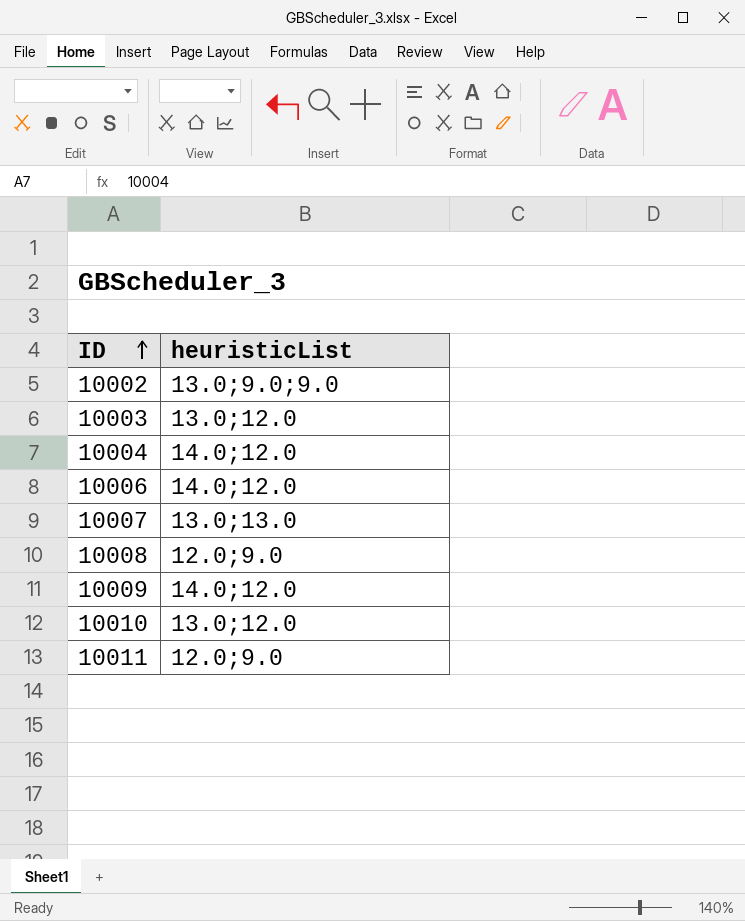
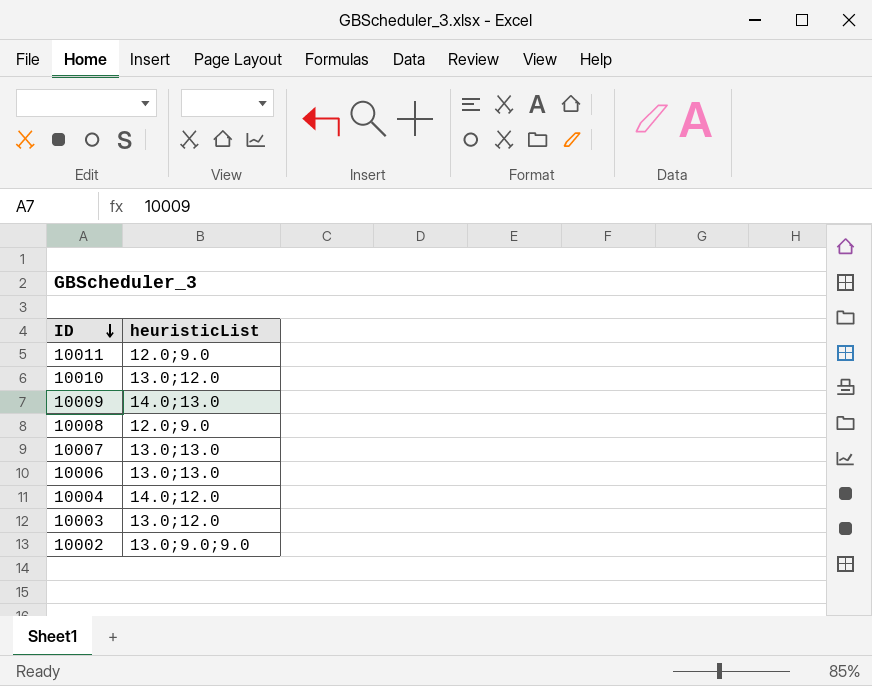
row order: ID ascending -> ID descending
10009 | heuristicList: 14.0;12.0 -> 14.0;13.0
10006 | heuristicList: 14.0;12.0 -> 13.0;13.0

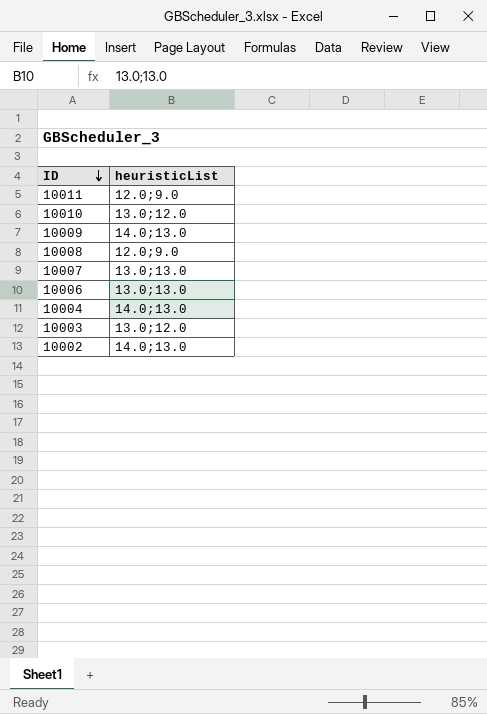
10004 | heuristicList: 14.0;12.0 -> 14.0;13.0
10002 | heuristicList: 13.0;9.0;9.0 -> 14.0;13.0

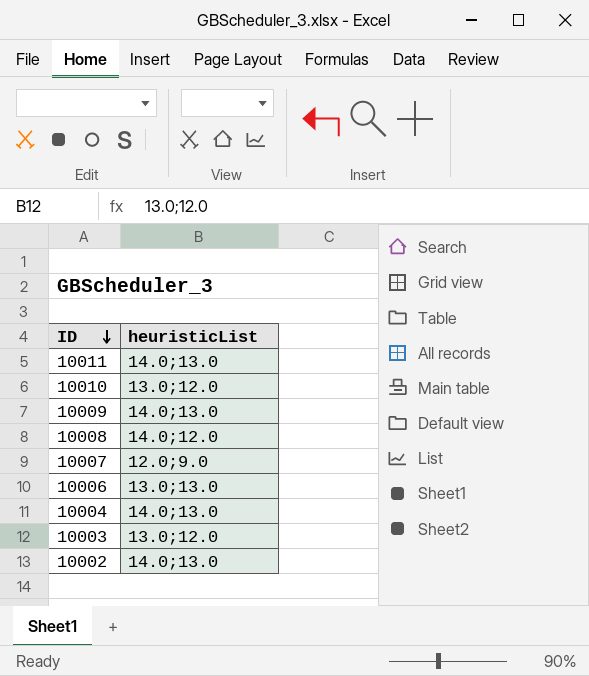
10011 | heuristicList: 12.0;9.0 -> 14.0;13.0
10008 | heuristicList: 12.0;9.0 -> 14.0;12.0
10007 | heuristicList: 13.0;13.0 -> 12.0;9.0

